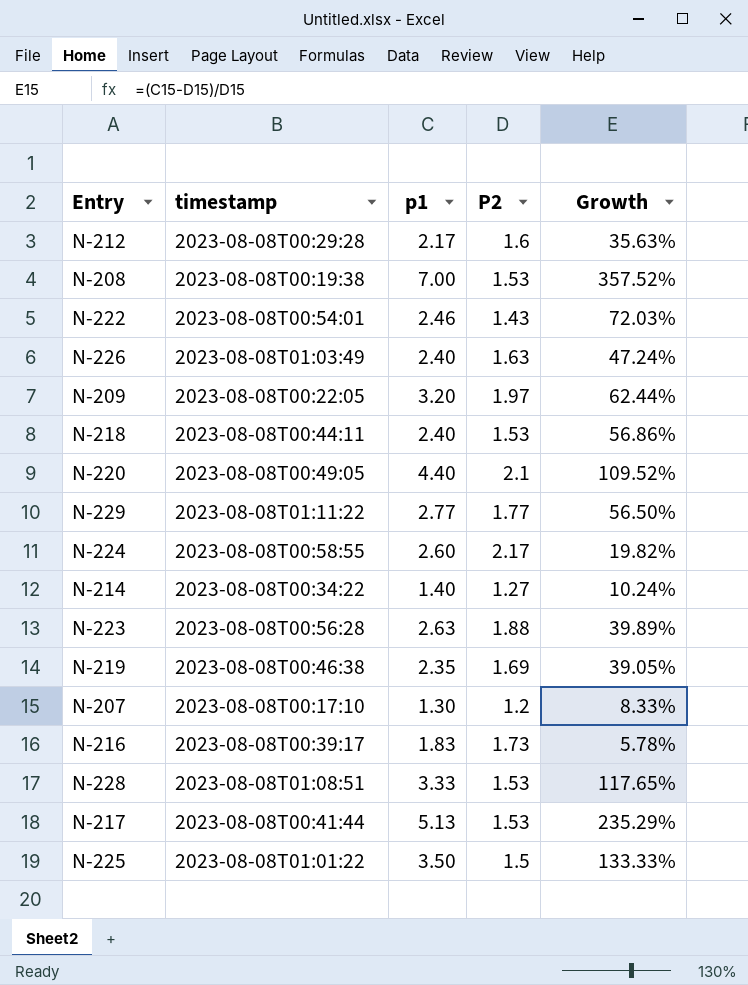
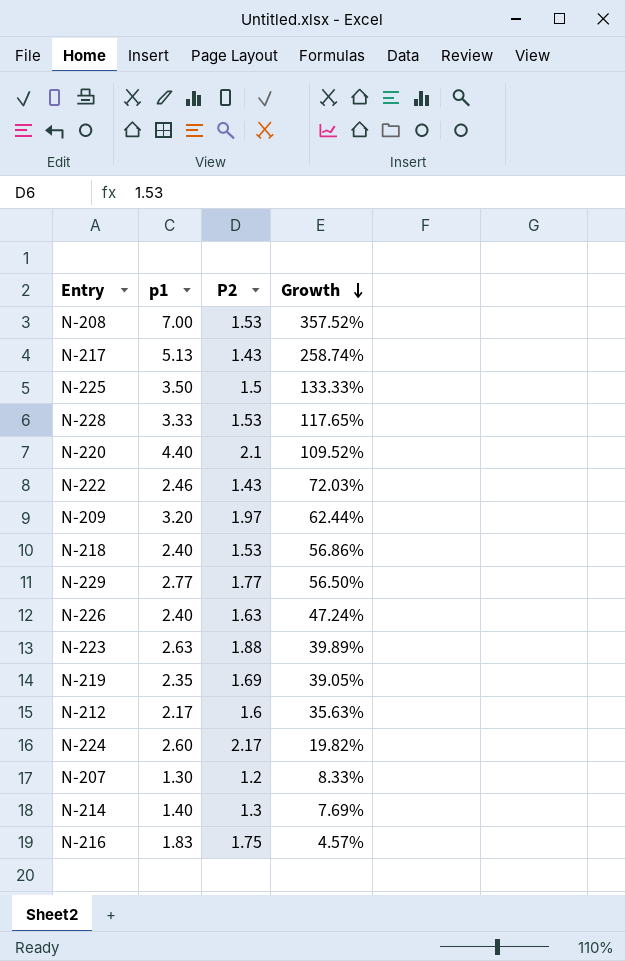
row order: none -> Growth descending
column timestamp | position: 2 -> none
N-217 | P2: 1.53 -> 1.43
N-217 | Growth: 235.29% -> 258.74%
N-214 | P2: 1.27 -> 1.3
N-214 | Growth: 10.24% -> 7.69%
N-216 | P2: 1.73 -> 1.75
N-216 | Growth: 5.78% -> 4.57%

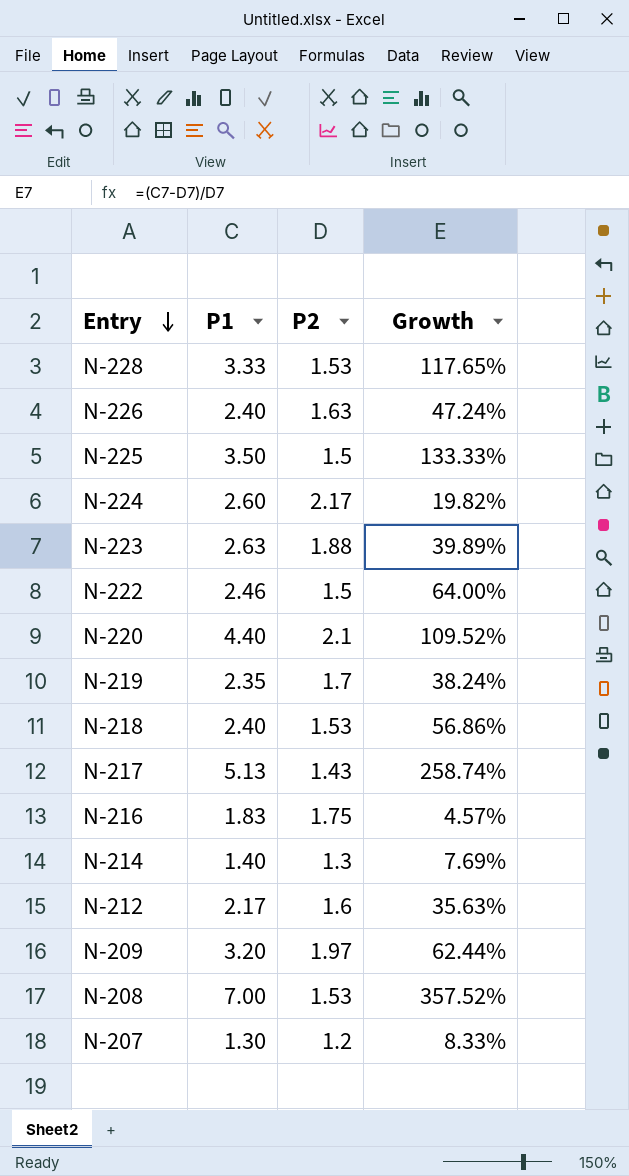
row order: Growth descending -> Entry descending
column name: p1 -> P1
row N-229: 2.77 | 1.77 | 56.50% -> none
N-222 | P2: 1.43 -> 1.5
N-222 | Growth: 72.03% -> 64.00%
N-219 | P2: 1.69 -> 1.7
N-219 | Growth: 39.05% -> 38.24%

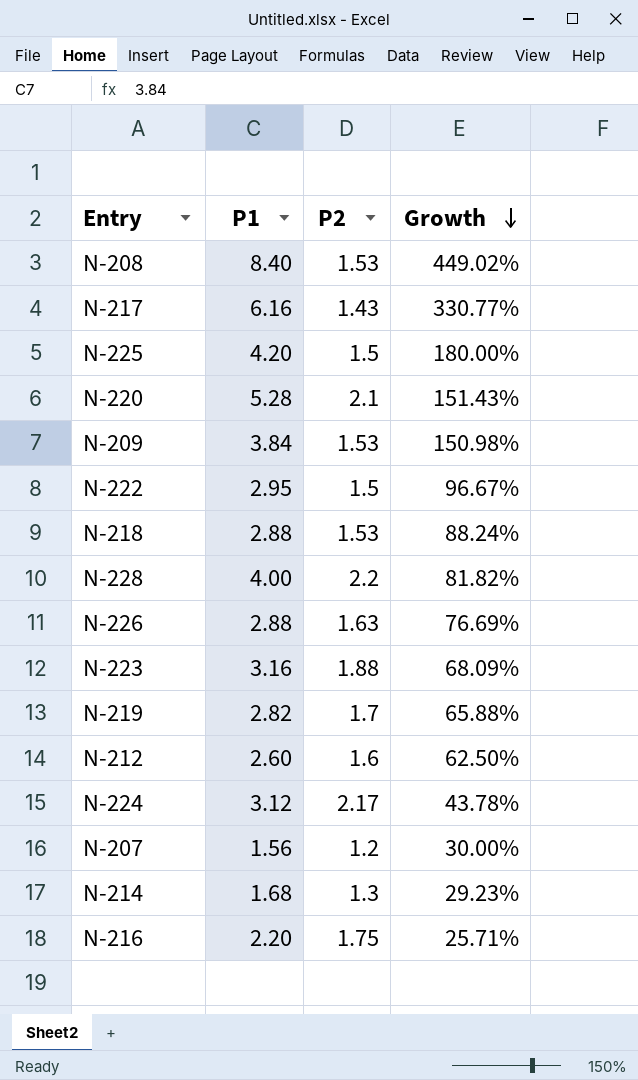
row order: Entry descending -> Growth descending
N-208 | P1: 7.00 -> 8.40
N-208 | Growth: 357.52% -> 449.02%
N-217 | P1: 5.13 -> 6.16
N-217 | Growth: 258.74% -> 330.77%
N-225 | P1: 3.50 -> 4.20
N-225 | Growth: 133.33% -> 180.00%
N-220 | P1: 4.40 -> 5.28
N-220 | Growth: 109.52% -> 151.43%
N-209 | P1: 3.20 -> 3.84
N-209 | P2: 1.97 -> 1.53
N-209 | Growth: 62.44% -> 150.98%
N-222 | P1: 2.46 -> 2.95
N-222 | Growth: 64.00% -> 96.67%
N-218 | P1: 2.40 -> 2.88
N-218 | Growth: 56.86% -> 88.24%
N-228 | P1: 3.33 -> 4.00
N-228 | P2: 1.53 -> 2.2
N-228 | Growth: 117.65% -> 81.82%
N-226 | P1: 2.40 -> 2.88
N-226 | Growth: 47.24% -> 76.69%
N-223 | P1: 2.63 -> 3.16
N-223 | Growth: 39.89% -> 68.09%
N-219 | P1: 2.35 -> 2.82
N-219 | Growth: 38.24% -> 65.88%
N-212 | P1: 2.17 -> 2.60
N-212 | Growth: 35.63% -> 62.50%
N-224 | P1: 2.60 -> 3.12
N-224 | Growth: 19.82% -> 43.78%
N-207 | P1: 1.30 -> 1.56
N-207 | Growth: 8.33% -> 30.00%
N-214 | P1: 1.40 -> 1.68
N-214 | Growth: 7.69% -> 29.23%
N-216 | P1: 1.83 -> 2.20
N-216 | Growth: 4.57% -> 25.71%

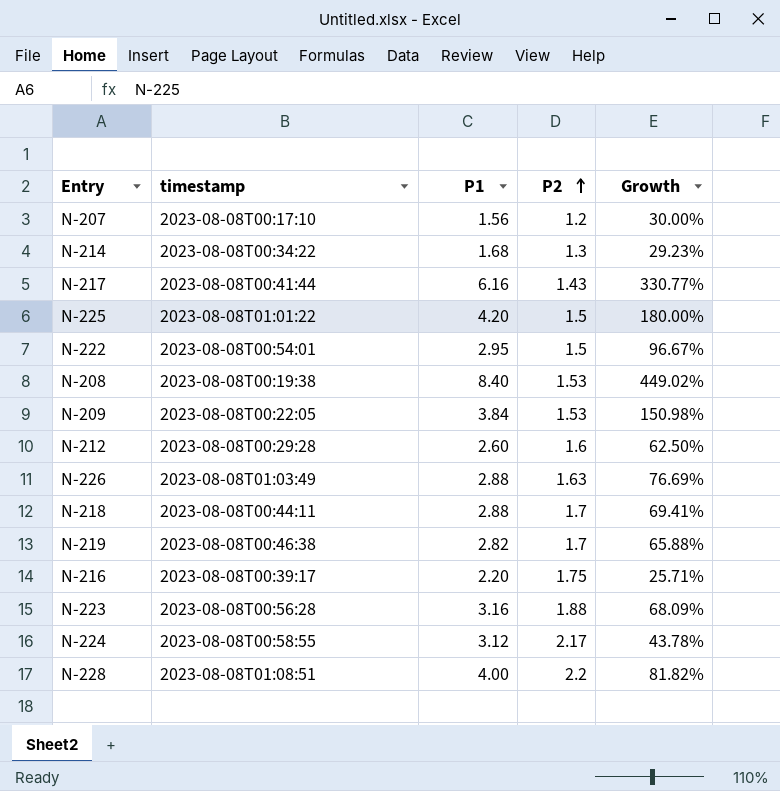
row order: Growth descending -> P2 ascending
column timestamp | position: none -> 2
row N-220: 5.28 | 2.1 | 151.43% -> none
N-218 | P2: 1.53 -> 1.7
N-218 | Growth: 88.24% -> 69.41%

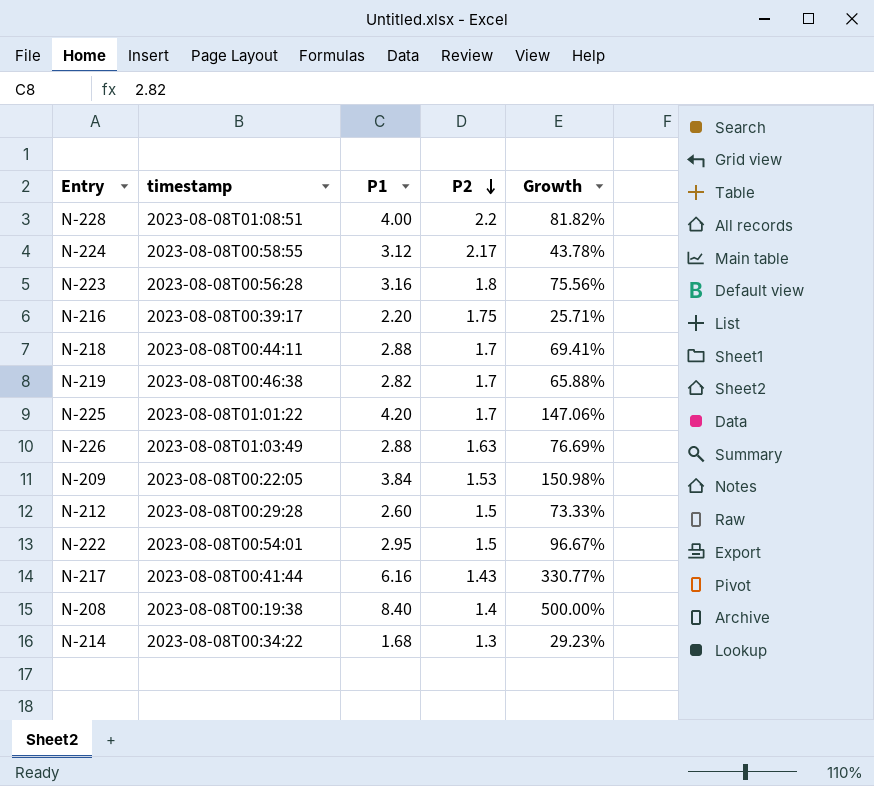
row order: P2 ascending -> P2 descending
row N-207: 2023-08-08T00:17:10 | 1.56 | 1.2 | 30.00% -> none
N-223 | P2: 1.88 -> 1.8
N-223 | Growth: 68.09% -> 75.56%
N-225 | P2: 1.5 -> 1.7
N-225 | Growth: 180.00% -> 147.06%
N-212 | P2: 1.6 -> 1.5
N-212 | Growth: 62.50% -> 73.33%
N-208 | P2: 1.53 -> 1.4
N-208 | Growth: 449.02% -> 500.00%

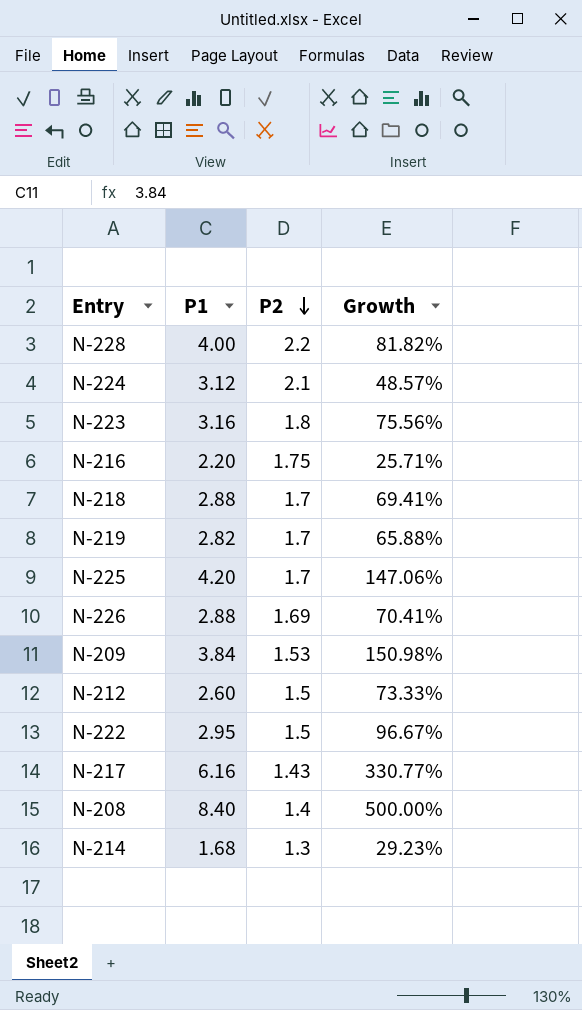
column timestamp | position: 2 -> none
N-224 | P2: 2.17 -> 2.1
N-224 | Growth: 43.78% -> 48.57%
N-226 | P2: 1.63 -> 1.69
N-226 | Growth: 76.69% -> 70.41%

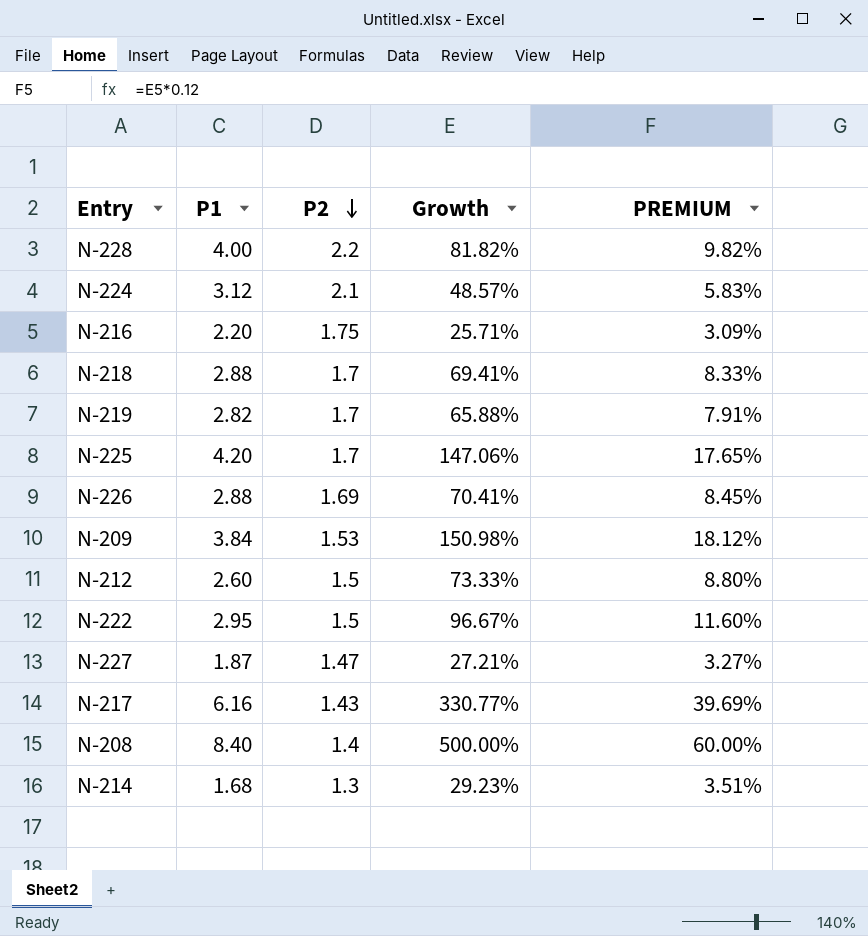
column PREMIUM | formula: none -> [Growth] * 0.12
row N-223: 3.16 | 1.8 | 75.56% -> none
row N-227: none -> 1.87 | 1.47 | 27.21% | 3.27%

